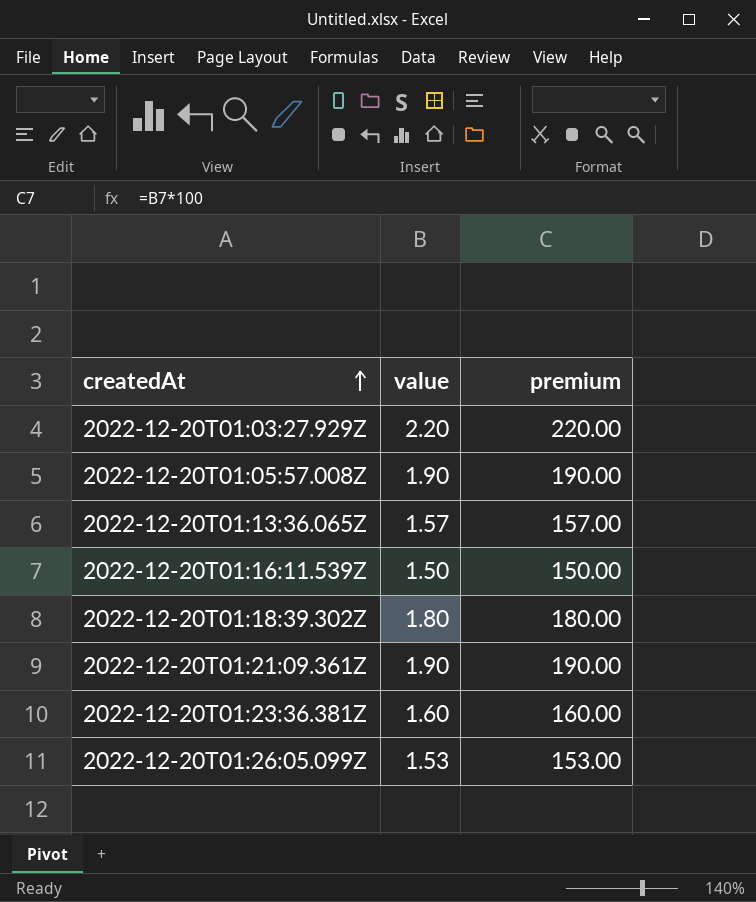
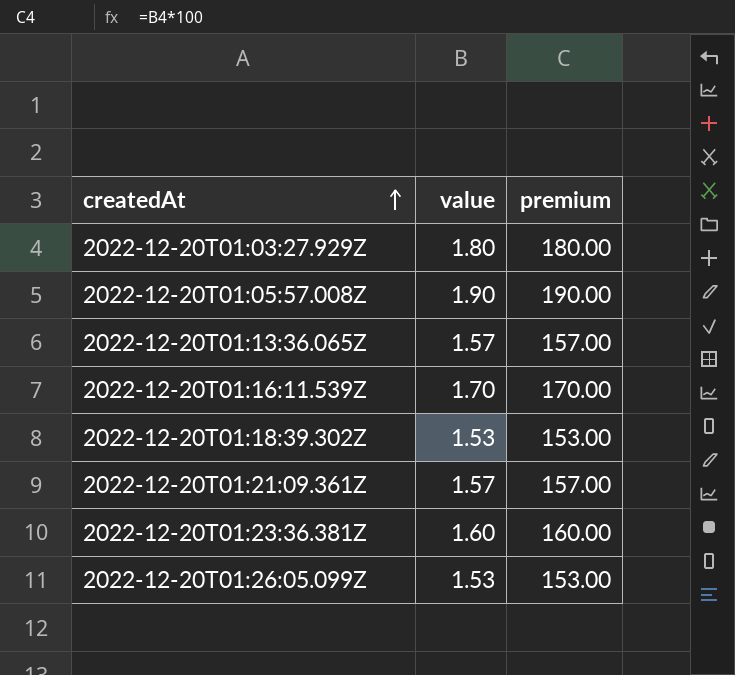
2022-12-20T01:03:27.929Z | value: 2.20 -> 1.80
2022-12-20T01:03:27.929Z | premium: 220.00 -> 180.00
2022-12-20T01:16:11.539Z | value: 1.50 -> 1.70
2022-12-20T01:16:11.539Z | premium: 150.00 -> 170.00
2022-12-20T01:18:39.302Z | value: 1.80 -> 1.53
2022-12-20T01:18:39.302Z | premium: 180.00 -> 153.00
2022-12-20T01:21:09.361Z | value: 1.90 -> 1.57
2022-12-20T01:21:09.361Z | premium: 190.00 -> 157.00

